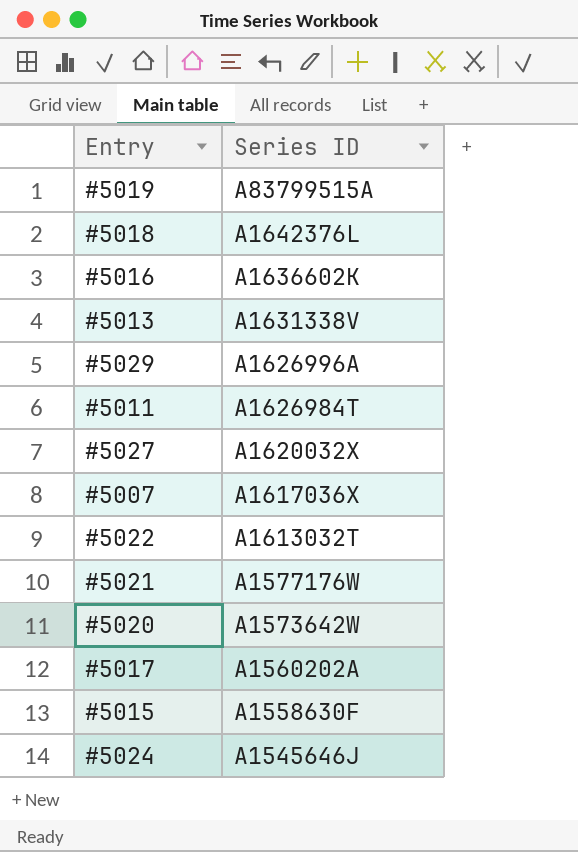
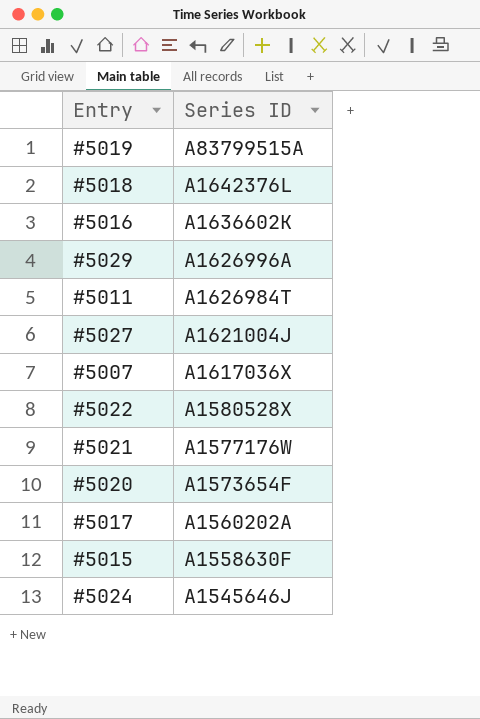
row #5013: A1631338V -> none
#5027 | Series ID: A1620032X -> A1621004J
#5022 | Series ID: A1613032T -> A1580528X
#5020 | Series ID: A1573642W -> A1573654F

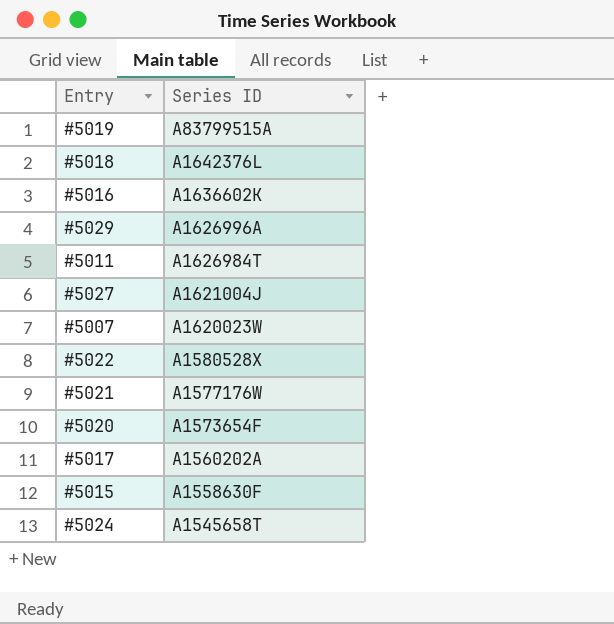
#5007 | Series ID: A1617036X -> A1620023W
#5024 | Series ID: A1545646J -> A1545658T

